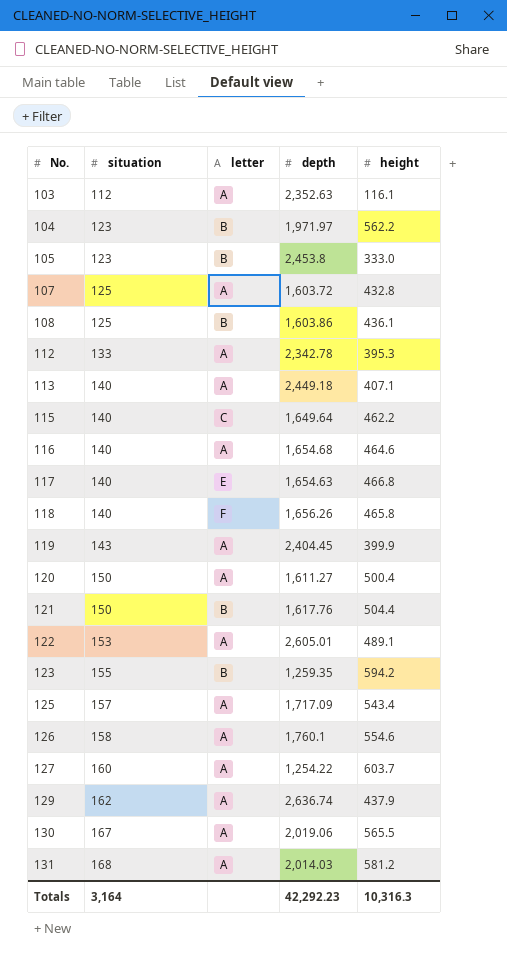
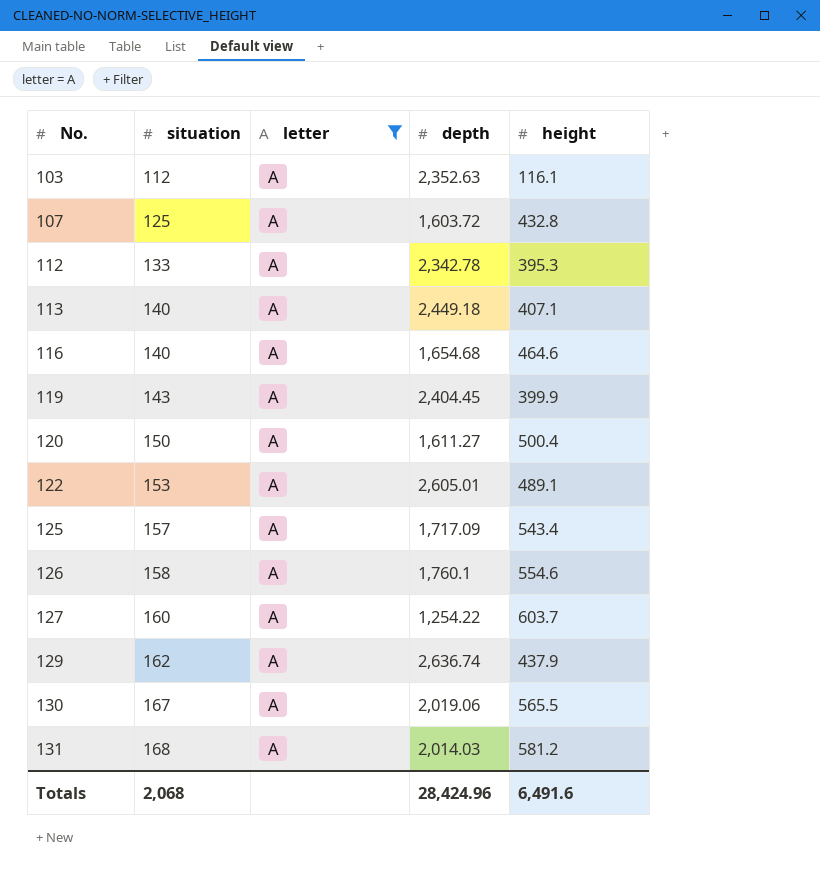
filter: none -> letter = A
Totals | situation: 3,164 -> 2,068
Totals | depth: 42,292.23 -> 28,424.96
Totals | height: 10,316.3 -> 6,491.6

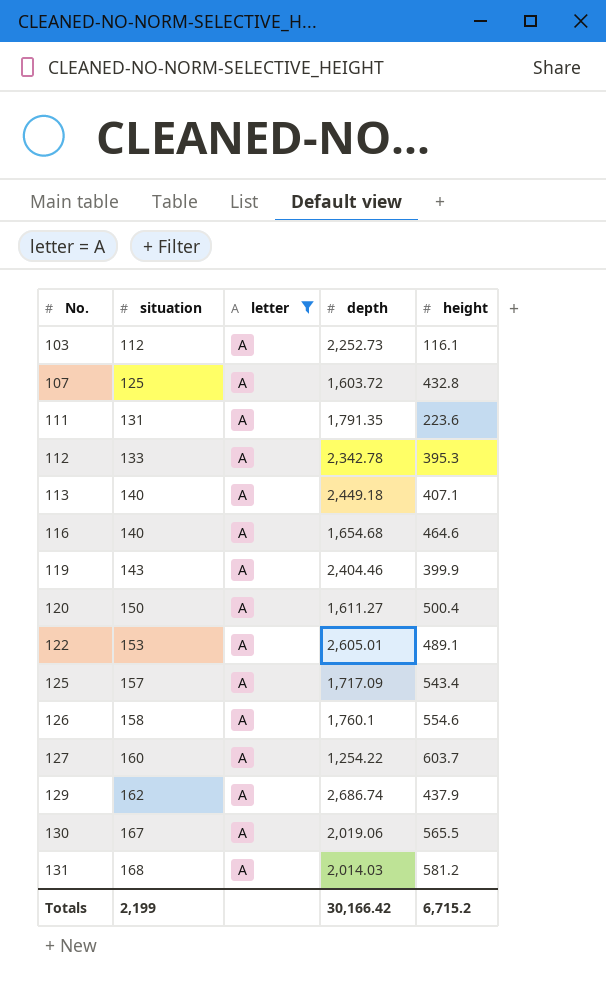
103 | depth: 2,352.63 -> 2,252.73
row 111: none -> 131 | A | 1,791.35 | 223.6
119 | depth: 2,404.45 -> 2,404.46
129 | depth: 2,636.74 -> 2,686.74
Totals | situation: 2,068 -> 2,199
Totals | depth: 28,424.96 -> 30,166.42
Totals | height: 6,491.6 -> 6,715.2

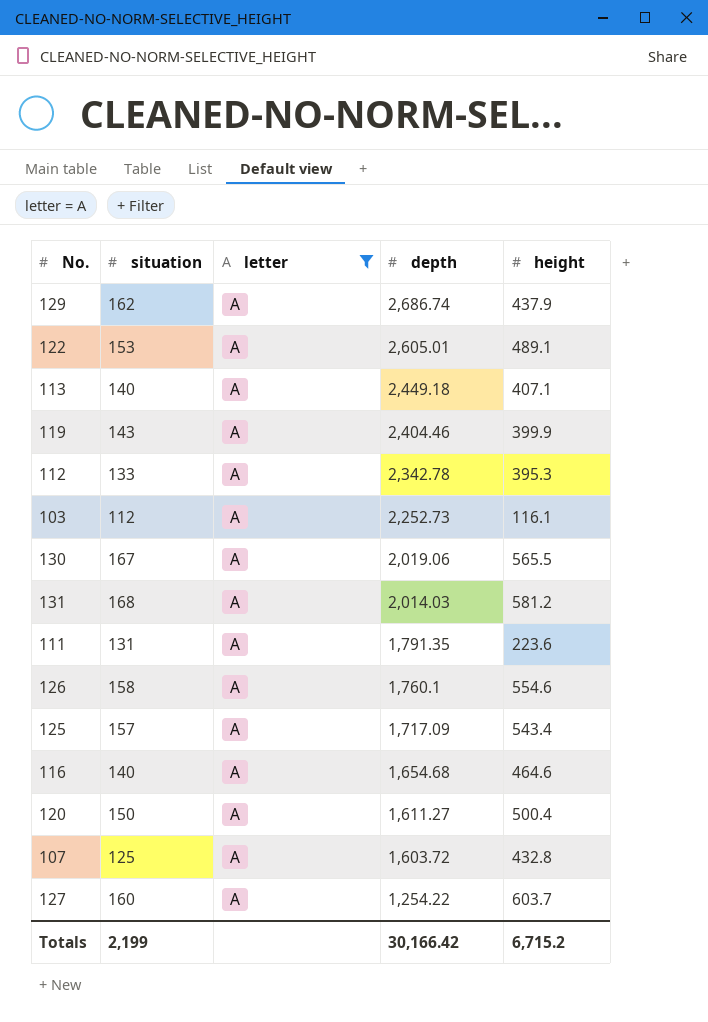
row order: No. ascending -> depth descending

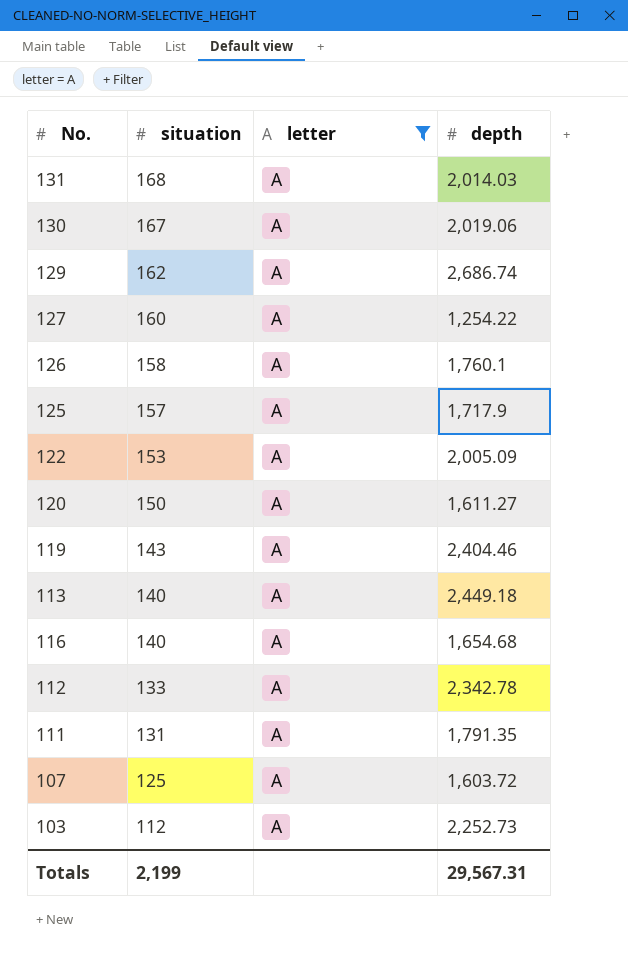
row order: depth descending -> situation descending
column height | position: 5 -> none
125 | depth: 1,717.09 -> 1,717.9
122 | depth: 2,605.01 -> 2,005.09
Totals | depth: 30,166.42 -> 29,567.31

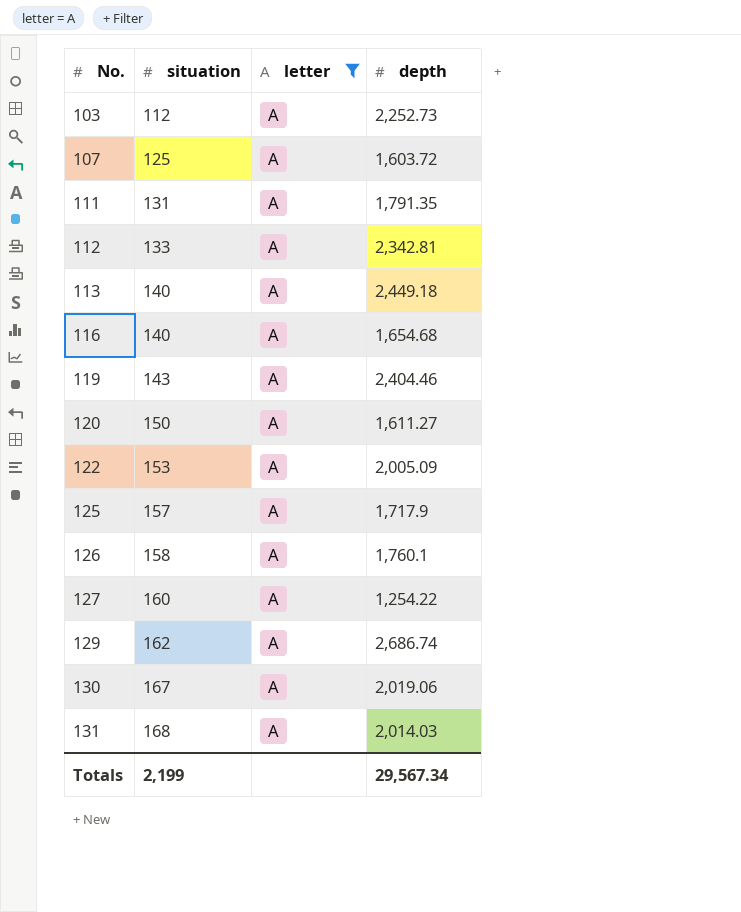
row order: situation descending -> No. ascending
112 | depth: 2,342.78 -> 2,342.81
Totals | depth: 29,567.31 -> 29,567.34

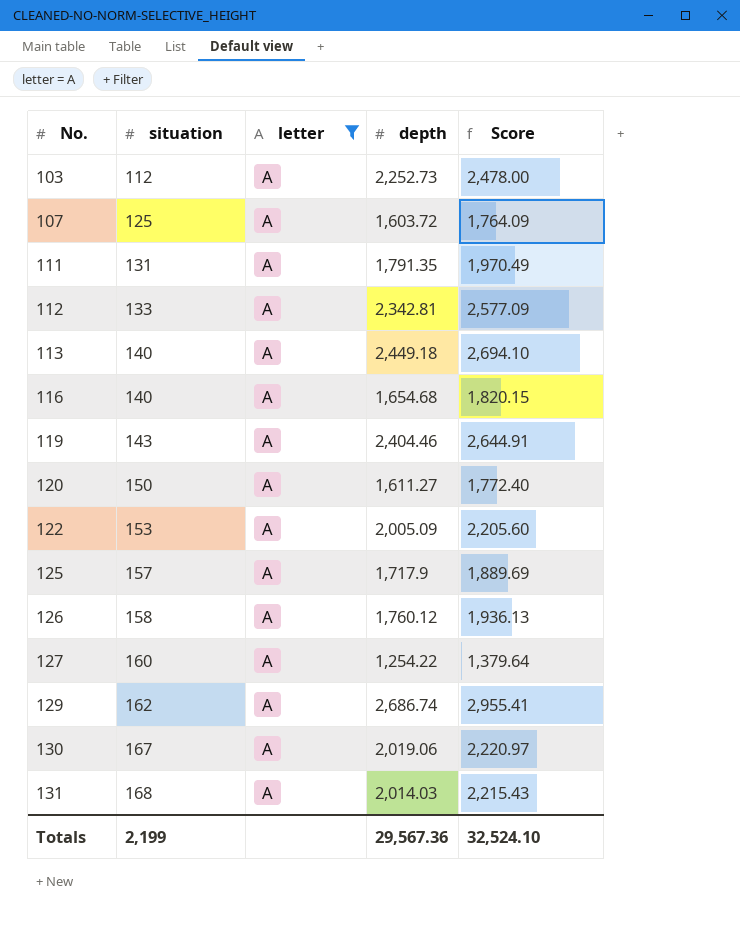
column Score | formula: none -> [depth] * 1.1
126 | depth: 1,760.1 -> 1,760.12
Totals | depth: 29,567.34 -> 29,567.36

